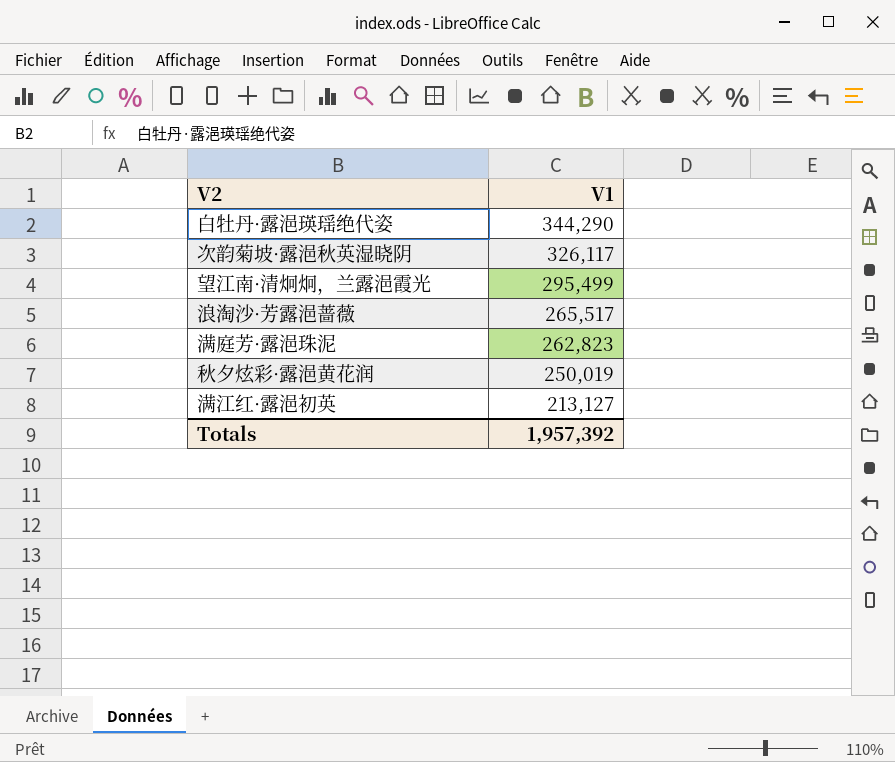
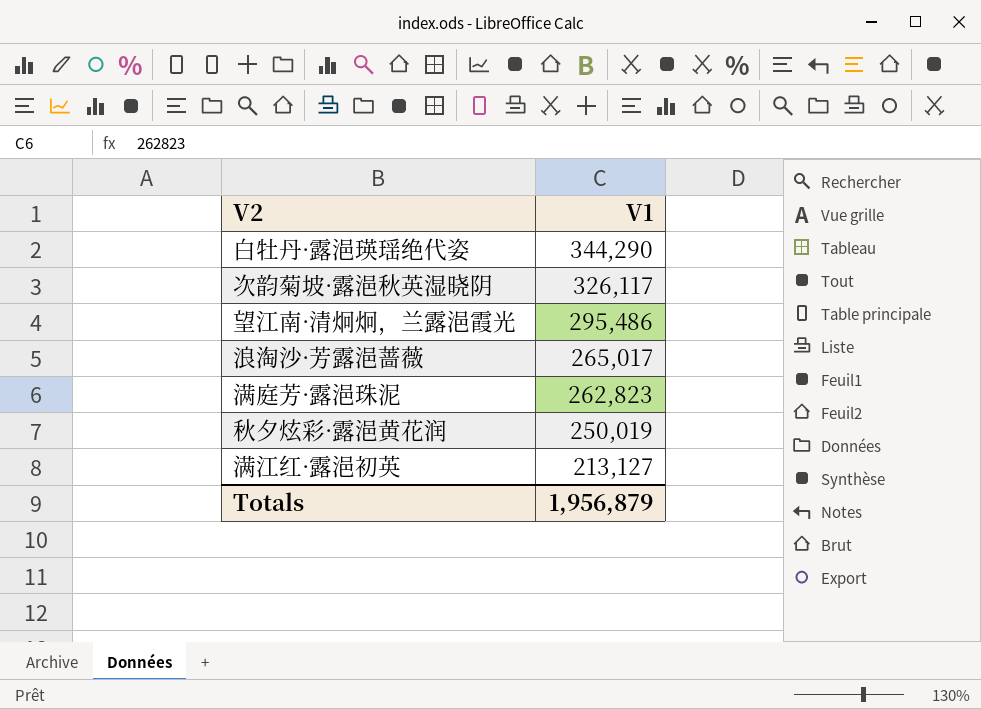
望江南·清炯炯，兰露浥霞光 | V1: 295,499 -> 295,486
浪淘沙·芳露浥蔷薇 | V1: 265,517 -> 265,017
Totals | V1: 1,957,392 -> 1,956,879

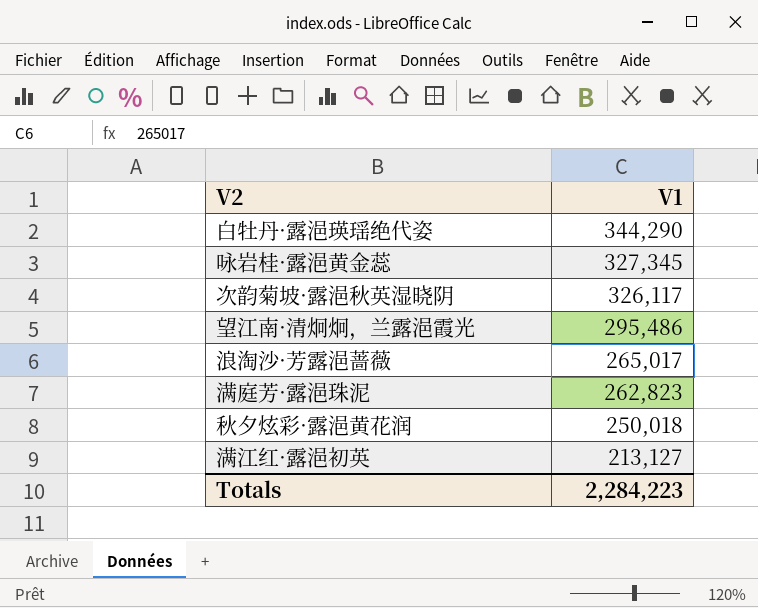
row 咏岩桂·露浥黄金蕊: none -> 327,345
秋夕炫彩·露浥黄花润 | V1: 250,019 -> 250,018
Totals | V1: 1,956,879 -> 2,284,223

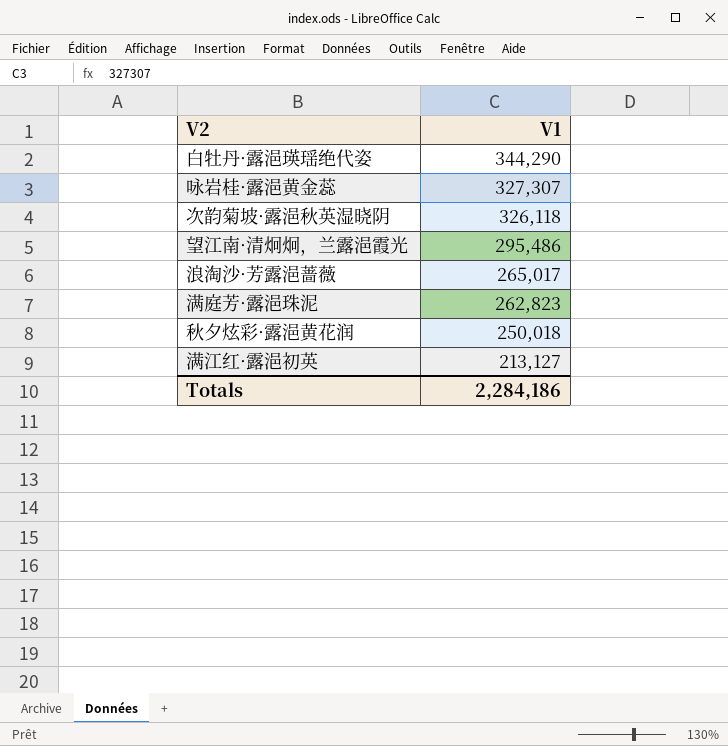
咏岩桂·露浥黄金蕊 | V1: 327,345 -> 327,307
次韵菊坡·露浥秋英湿晓阴 | V1: 326,117 -> 326,118
Totals | V1: 2,284,223 -> 2,284,186

